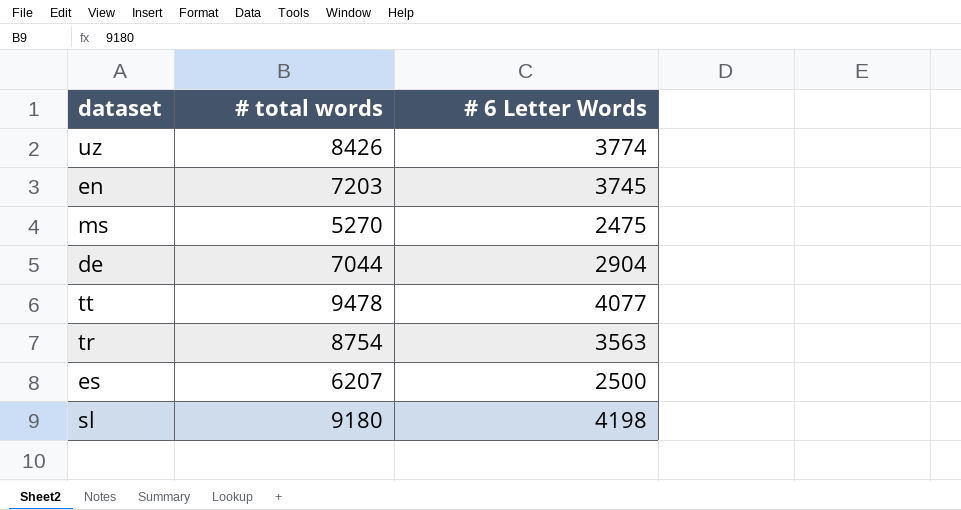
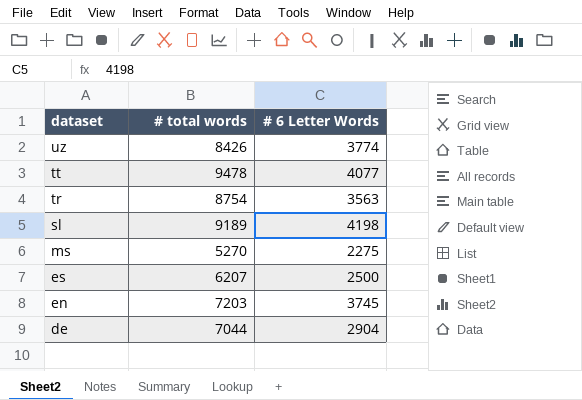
row order: none -> dataset descending
sl | # total words: 9180 -> 9189
ms | # 6 Letter Words: 2475 -> 2275

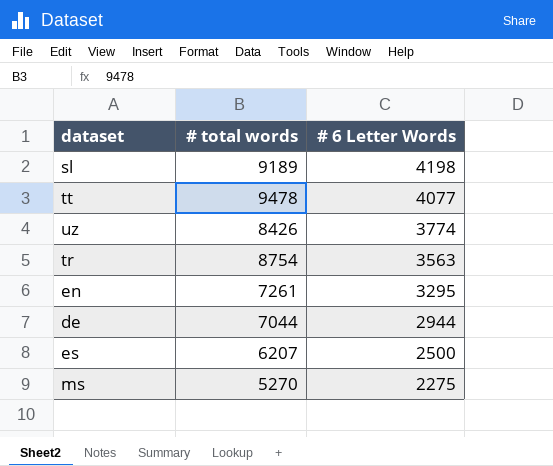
row order: dataset descending -> # 6 Letter Words descending
en | # total words: 7203 -> 7261
en | # 6 Letter Words: 3745 -> 3295
de | # 6 Letter Words: 2904 -> 2944

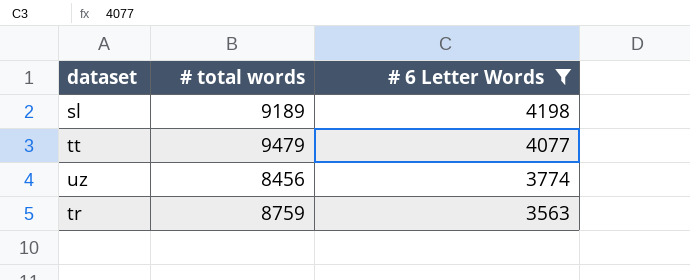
filter: none -> # 6 Letter Words >= 3563
tt | # total words: 9478 -> 9479
uz | # total words: 8426 -> 8456
tr | # total words: 8754 -> 8759

